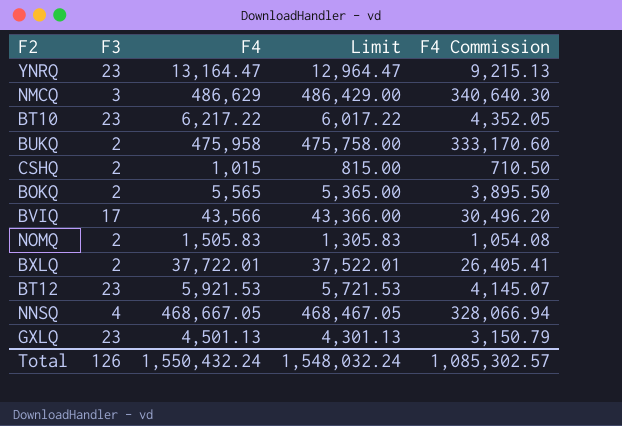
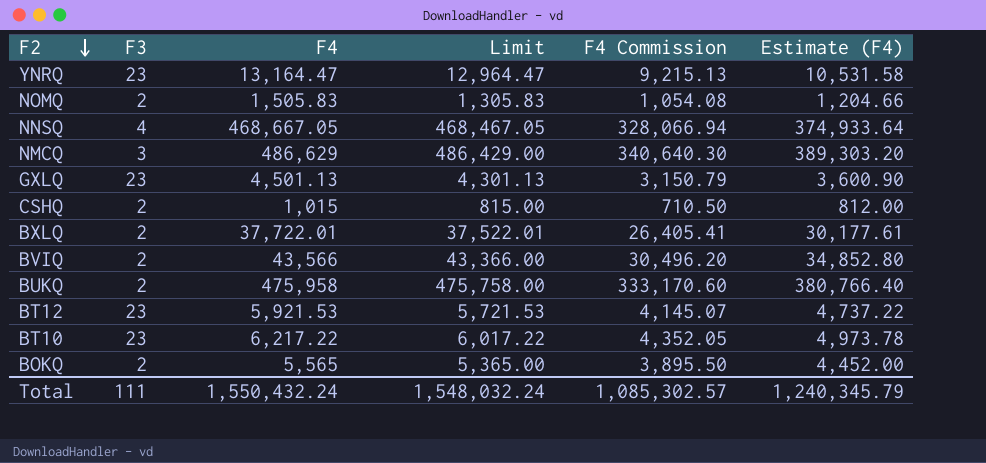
row order: none -> F2 descending
column Estimate (F4) | formula: none -> [F4] * 0.8
BVIQ | F3: 17 -> 2
Total | F3: 126 -> 111

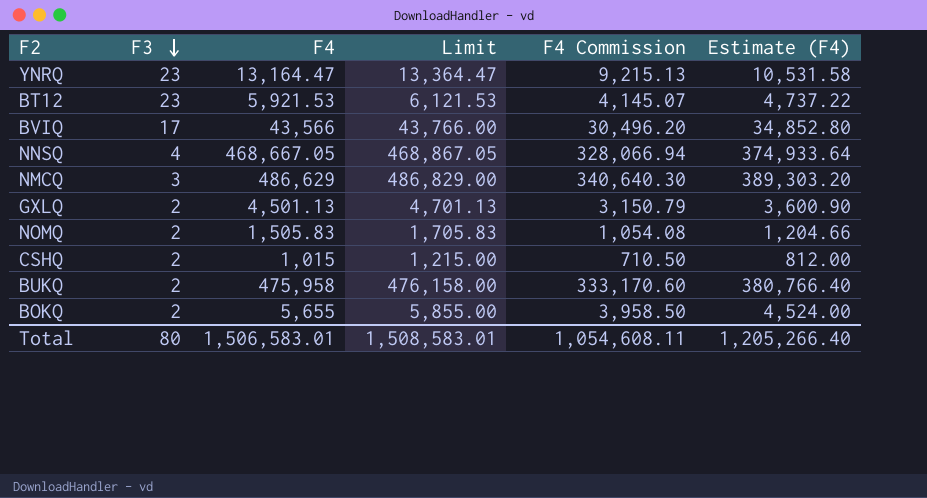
row order: F2 descending -> F3 descending
column Limit | formula: [F4] - 200 -> [F4] + 200
row BXLQ: 2 | 37,722.01 | 37,522.01 | 26,405.41 | 30,177.61 -> none
row BT10: 23 | 6,217.22 | 6,017.22 | 4,352.05 | 4,973.78 -> none
BVIQ | F3: 2 -> 17
GXLQ | F3: 23 -> 2
BOKQ | F4: 5,565 -> 5,655
BOKQ | F4 Commission: 3,895.50 -> 3,958.50
BOKQ | Estimate (F4): 4,452.00 -> 4,524.00
Total | F3: 111 -> 80
Total | F4: 1,550,432.24 -> 1,506,583.01
Total | Limit: 1,548,032.24 -> 1,508,583.01
Total | F4 Commission: 1,085,302.57 -> 1,054,608.11
Total | Estimate (F4): 1,240,345.79 -> 1,205,266.40

